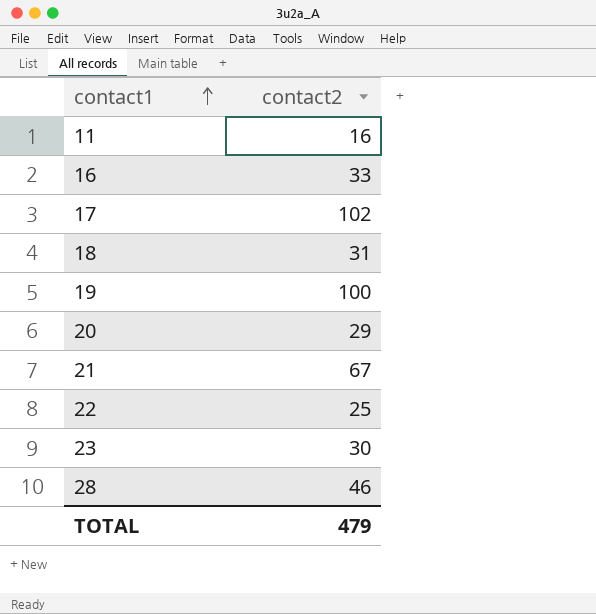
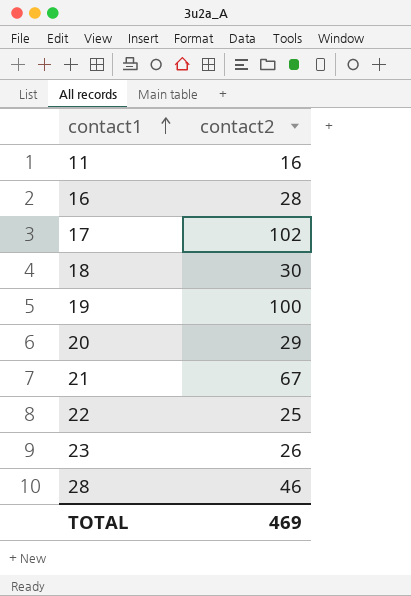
16 | contact2: 33 -> 28
18 | contact2: 31 -> 30
23 | contact2: 30 -> 26
TOTAL | contact2: 479 -> 469

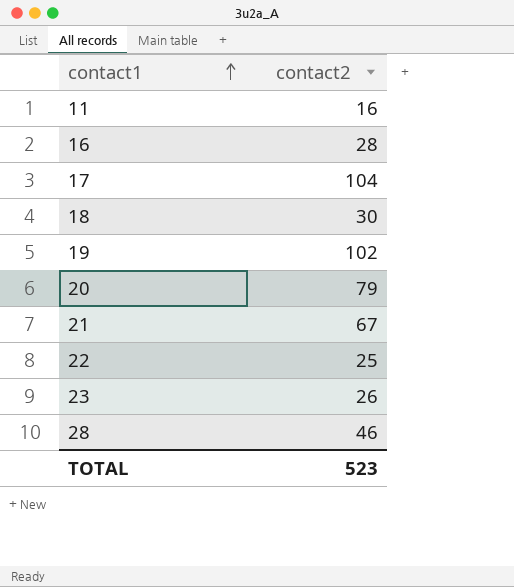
17 | contact2: 102 -> 104
19 | contact2: 100 -> 102
20 | contact2: 29 -> 79
TOTAL | contact2: 469 -> 523

